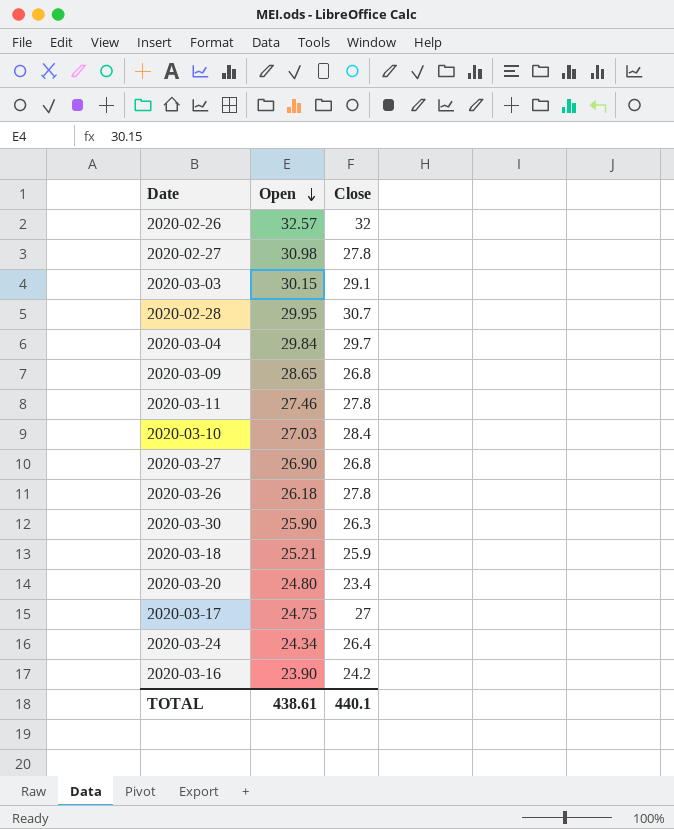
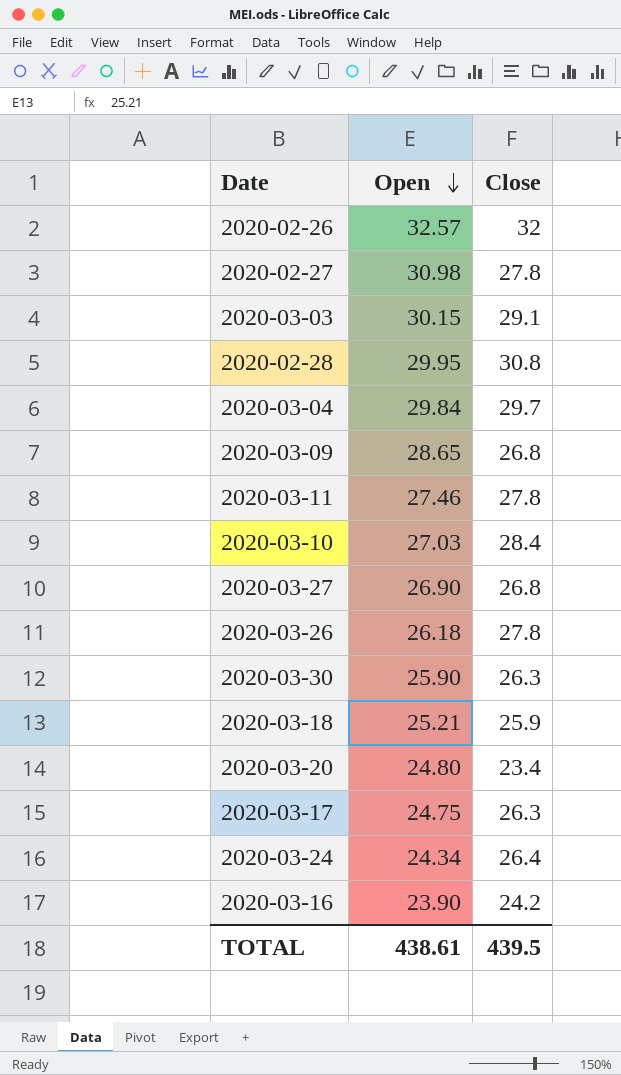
2020-02-28 | Close: 30.7 -> 30.8
2020-03-17 | Close: 27 -> 26.3
TOTAL | Close: 440.1 -> 439.5

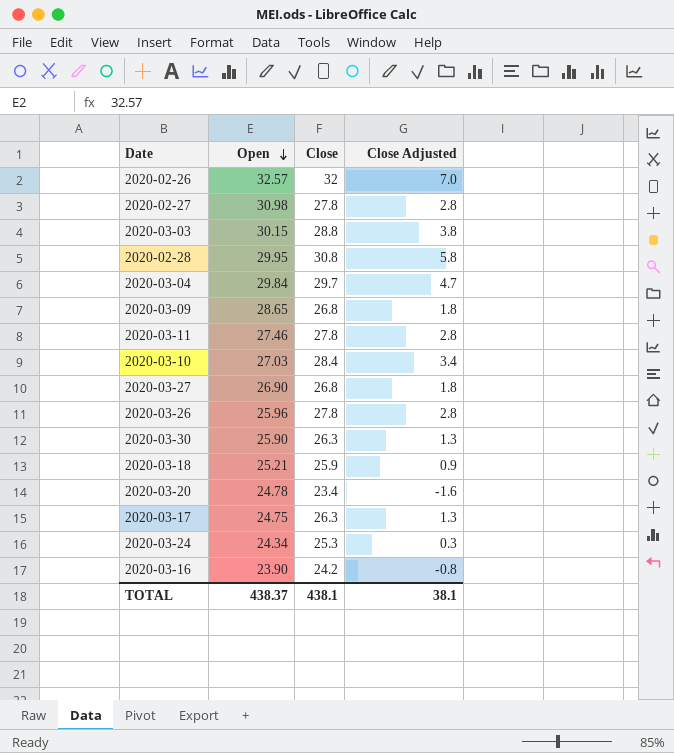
column Close Adjusted | formula: none -> [Close] - 25
2020-03-03 | Close: 29.1 -> 28.8
2020-03-26 | Open: 26.18 -> 25.96
2020-03-20 | Open: 24.80 -> 24.78
2020-03-24 | Close: 26.4 -> 25.3
TOTAL | Open: 438.61 -> 438.37
TOTAL | Close: 439.5 -> 438.1

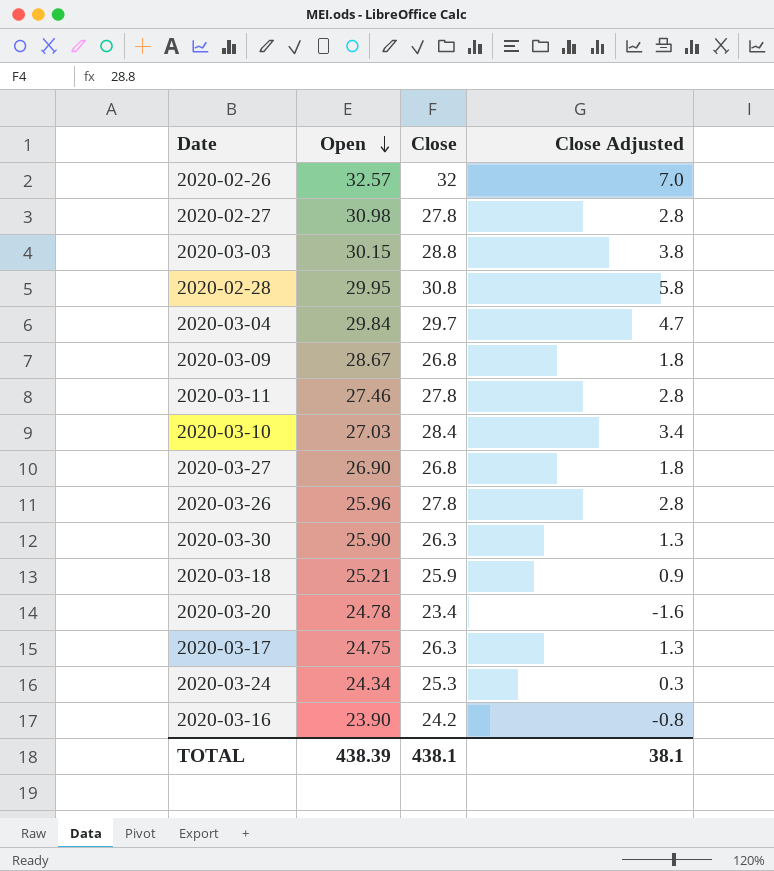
2020-03-09 | Open: 28.65 -> 28.67
TOTAL | Open: 438.37 -> 438.39

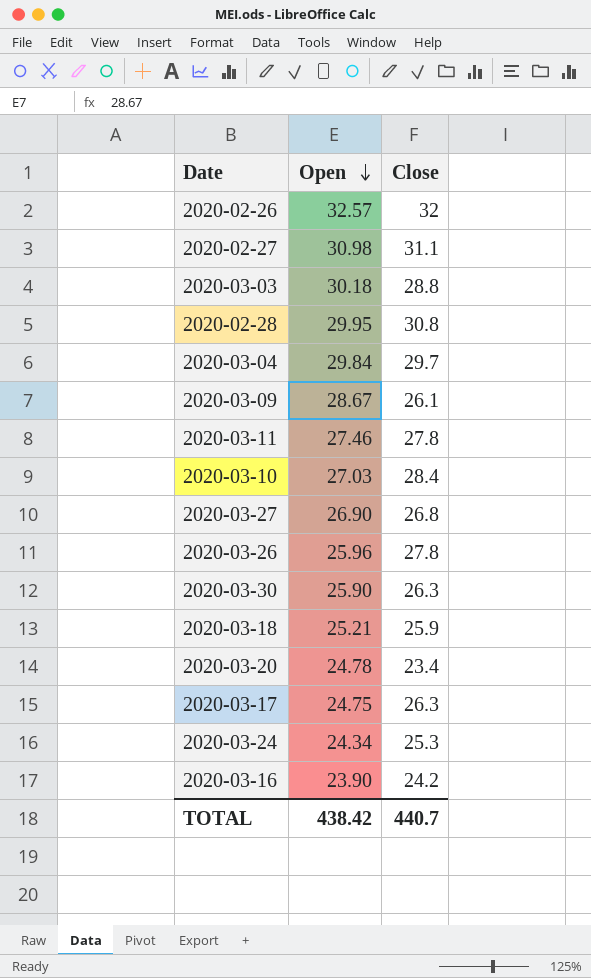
column Close Adjusted | formula: [Close] - 25 -> none
2020-02-27 | Close: 27.8 -> 31.1
2020-03-03 | Open: 30.15 -> 30.18
2020-03-09 | Close: 26.8 -> 26.1
TOTAL | Open: 438.39 -> 438.42
TOTAL | Close: 438.1 -> 440.7

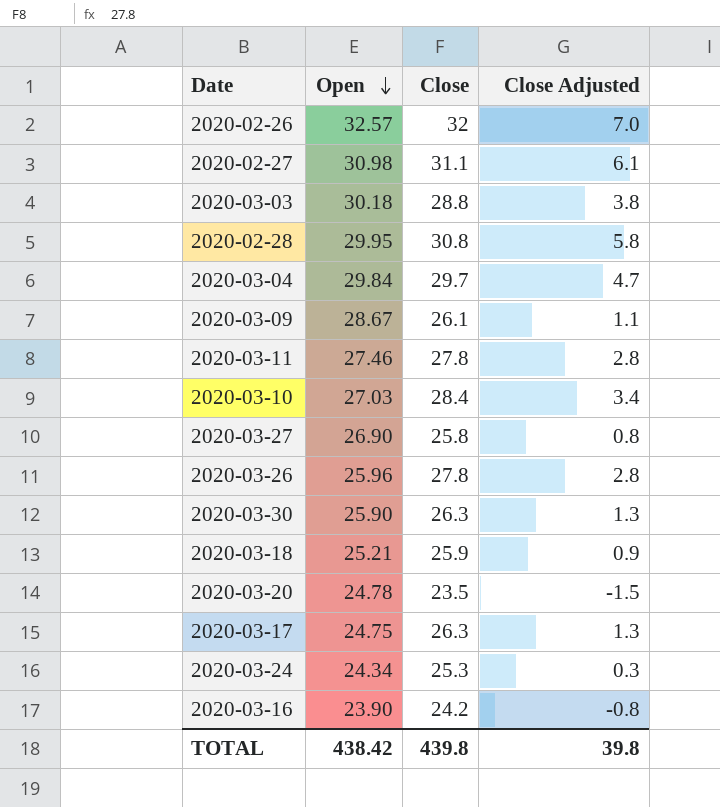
column Close Adjusted | formula: none -> [Close] - 25
2020-03-27 | Close: 26.8 -> 25.8
2020-03-20 | Close: 23.4 -> 23.5
TOTAL | Close: 440.7 -> 439.8

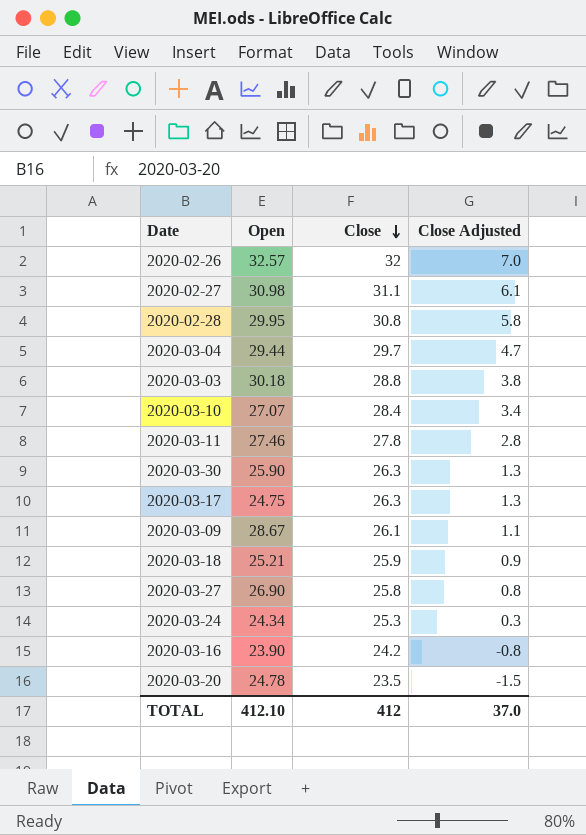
row order: Open descending -> Close descending
row 2020-03-26: 25.96 | 27.8 | 2.8 -> none
2020-03-04 | Open: 29.84 -> 29.44
2020-03-10 | Open: 27.03 -> 27.07
TOTAL | Open: 438.42 -> 412.10
TOTAL | Close: 439.8 -> 412
TOTAL | Close Adjusted: 39.8 -> 37.0

